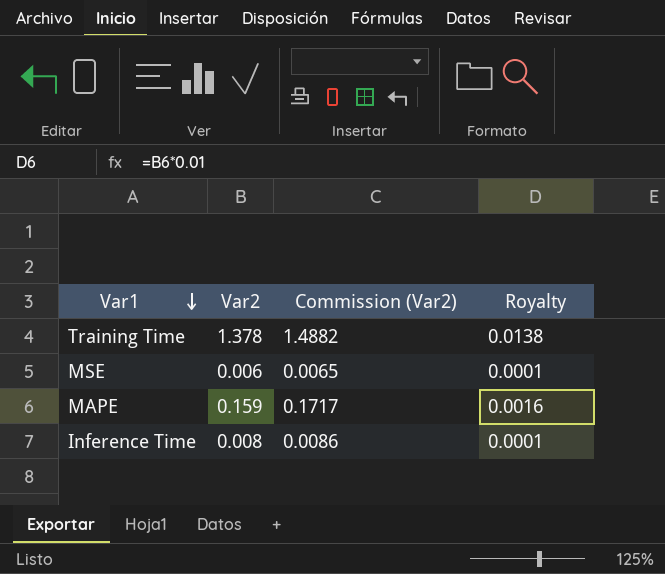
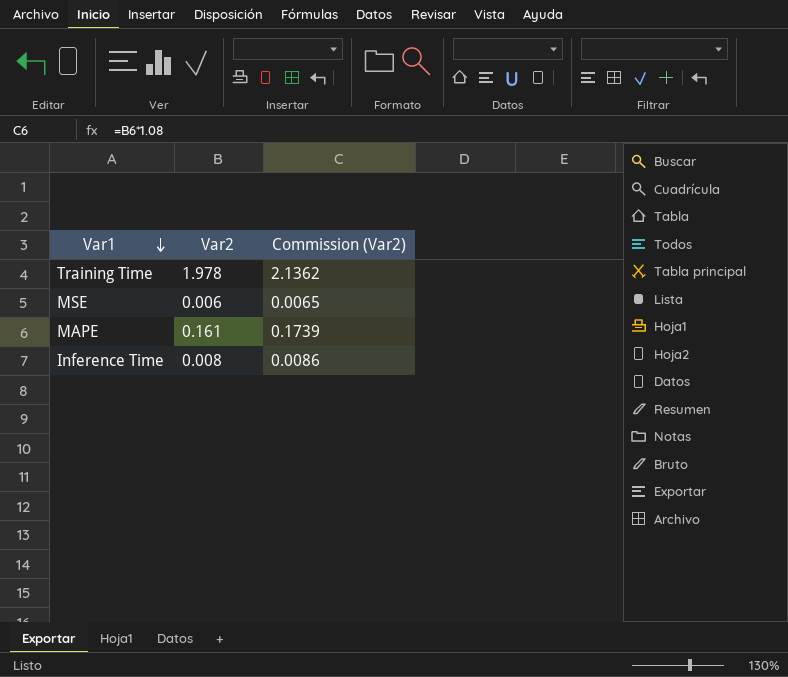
column Royalty | formula: [Var2] * 0.01 -> none
Training Time | Var2: 1.378 -> 1.978
Training Time | Commission (Var2): 1.4882 -> 2.1362
MAPE | Var2: 0.159 -> 0.161
MAPE | Commission (Var2): 0.1717 -> 0.1739

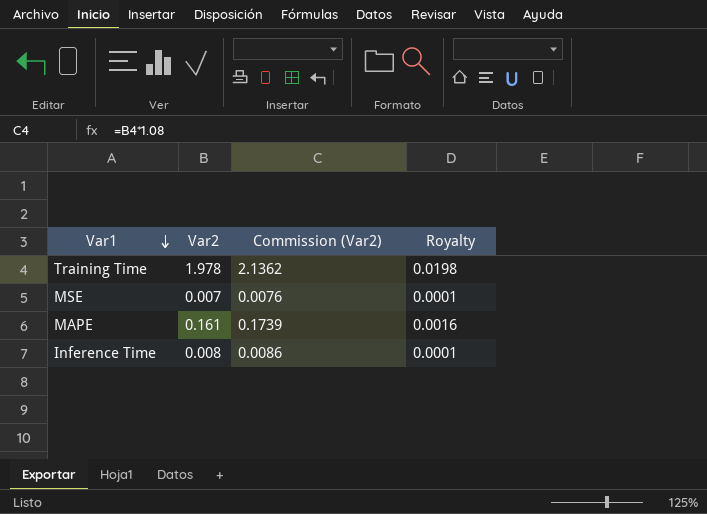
column Royalty | formula: none -> [Var2] * 0.01
MSE | Var2: 0.006 -> 0.007
MSE | Commission (Var2): 0.0065 -> 0.0076

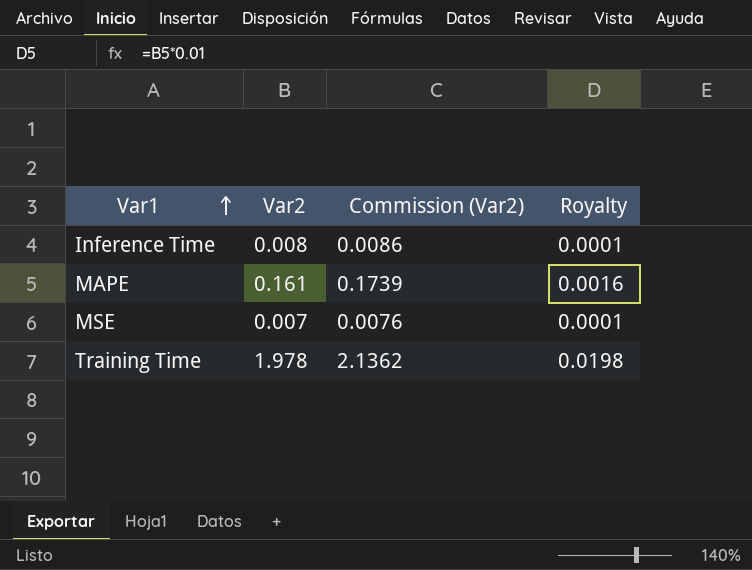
row order: Var1 descending -> Var1 ascending

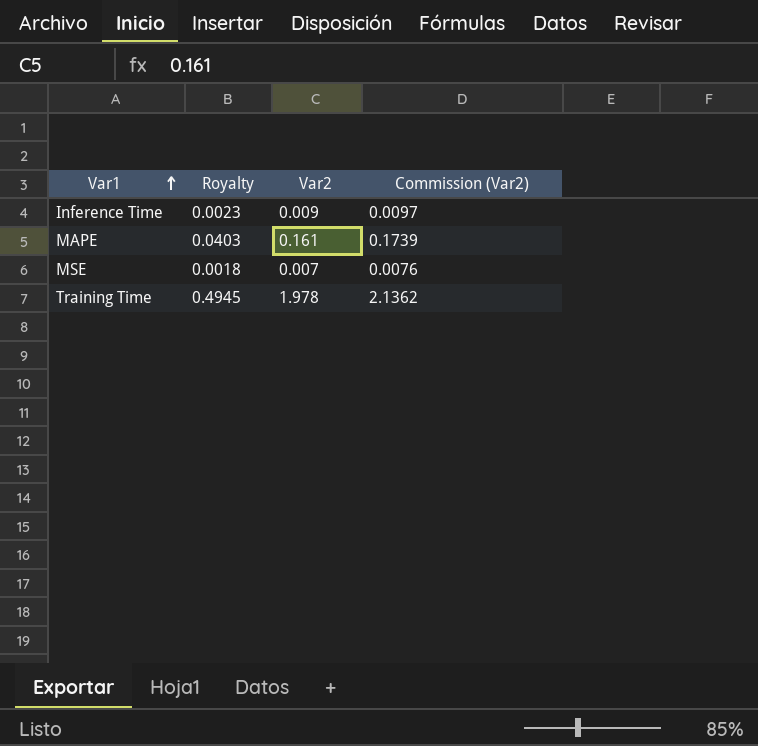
column Royalty | formula: [Var2] * 0.01 -> [Var2] * 0.25
column Royalty | position: 4 -> 2
Inference Time | Var2: 0.008 -> 0.009
Inference Time | Commission (Var2): 0.0086 -> 0.0097

